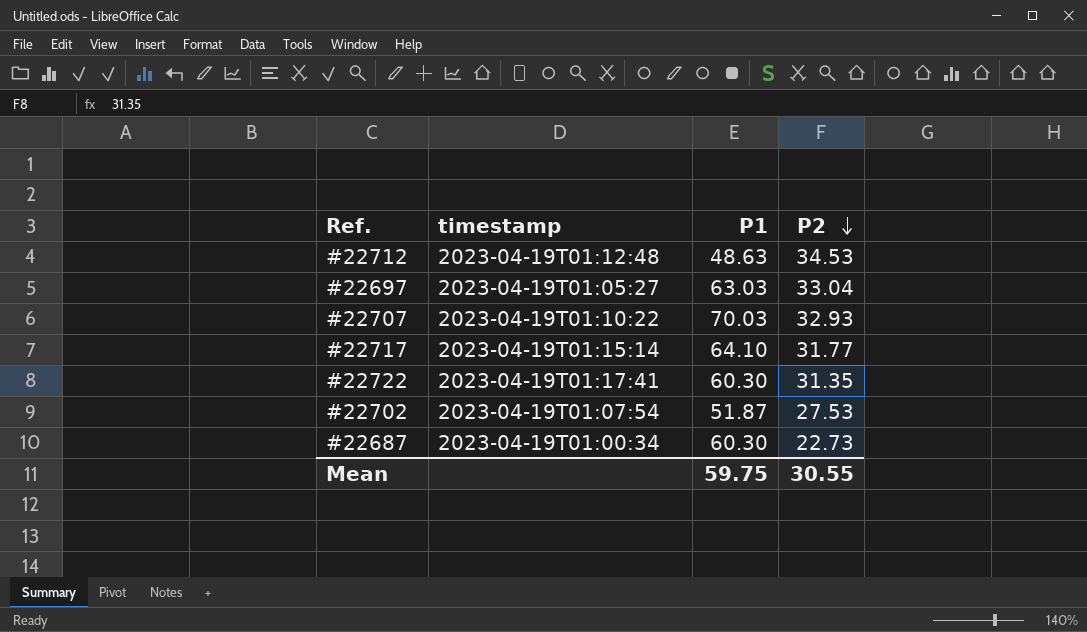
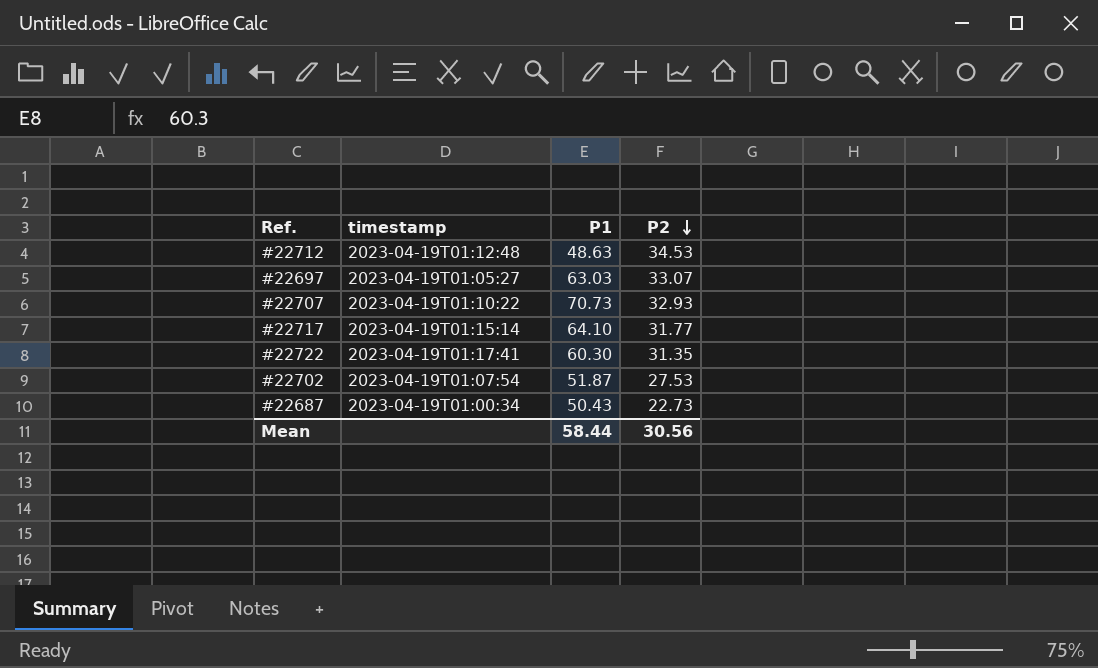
#22697 | P2: 33.04 -> 33.07
#22707 | P1: 70.03 -> 70.73
#22687 | P1: 60.30 -> 50.43
Mean | P1: 59.75 -> 58.44
Mean | P2: 30.55 -> 30.56

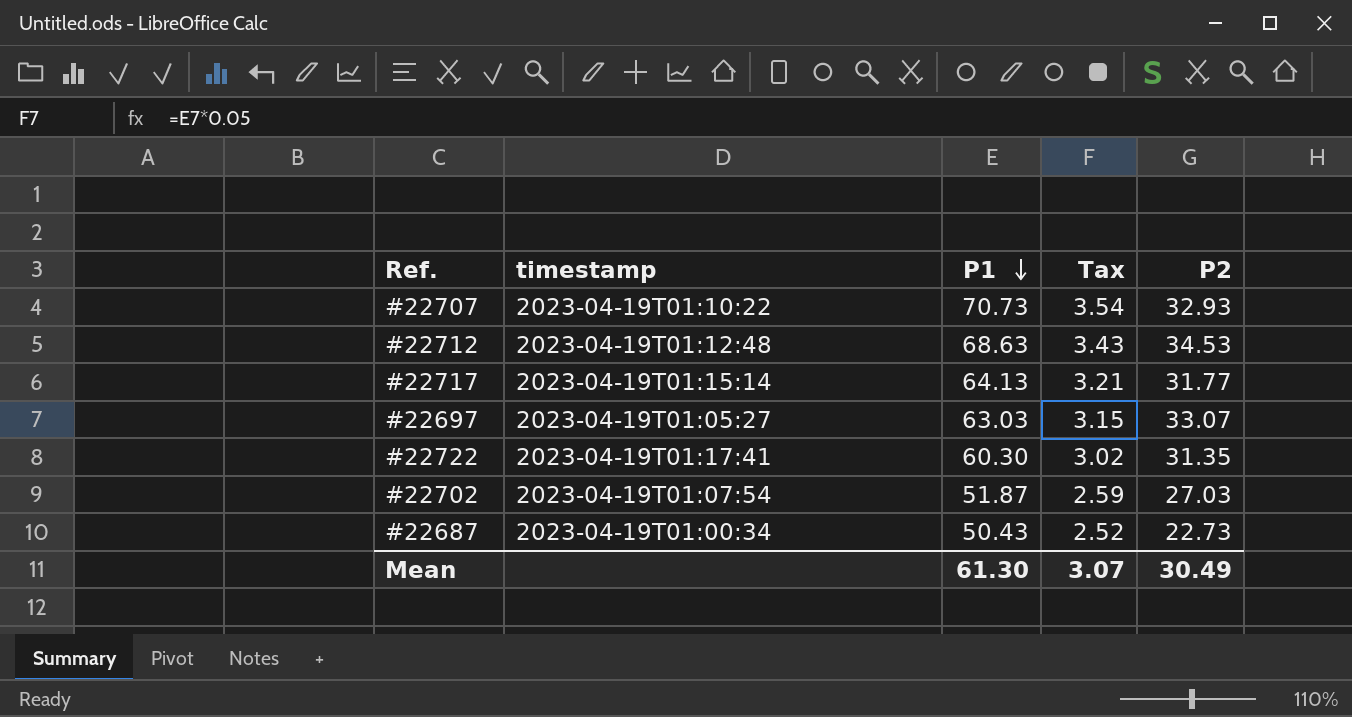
row order: P2 descending -> P1 descending
column Tax | formula: none -> [P1] * 0.05
#22712 | P1: 48.63 -> 68.63
#22717 | P1: 64.10 -> 64.13
#22702 | P2: 27.53 -> 27.03
Mean | P1: 58.44 -> 61.30
Mean | P2: 30.56 -> 30.49

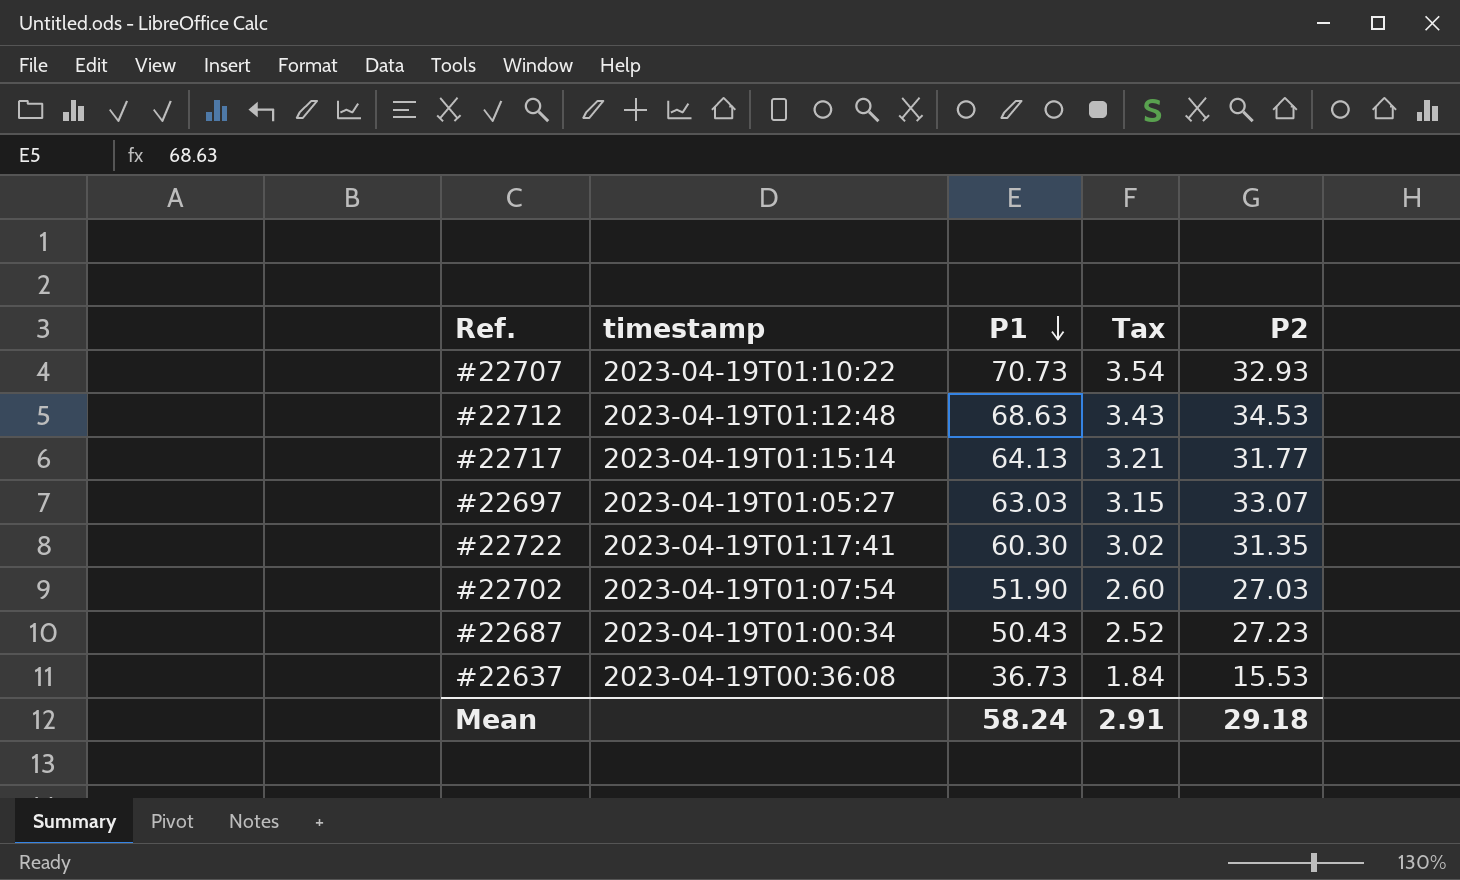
#22702 | P1: 51.87 -> 51.90
#22702 | Tax: 2.59 -> 2.60
#22687 | P2: 22.73 -> 27.23
row #22637: none -> 2023-04-19T00:36:08 | 36.73 | 1.84 | 15.53
Mean | P1: 61.30 -> 58.24
Mean | Tax: 3.07 -> 2.91
Mean | P2: 30.49 -> 29.18

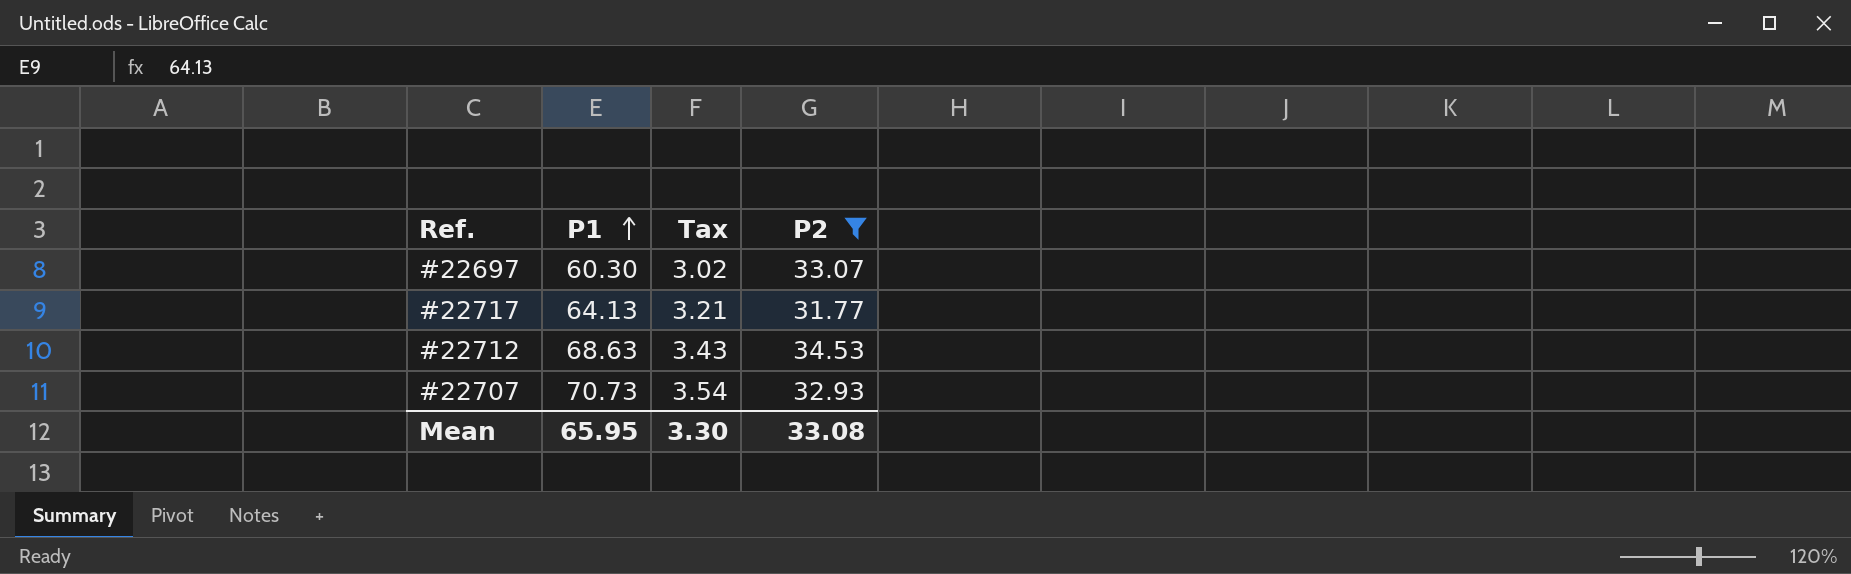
filter: none -> P2 >= 31.77
row order: P1 descending -> P1 ascending
column timestamp | position: 2 -> none
#22697 | P1: 63.03 -> 60.30
#22697 | Tax: 3.15 -> 3.02
Mean | P1: 58.24 -> 65.95
Mean | Tax: 2.91 -> 3.30
Mean | P2: 29.18 -> 33.08

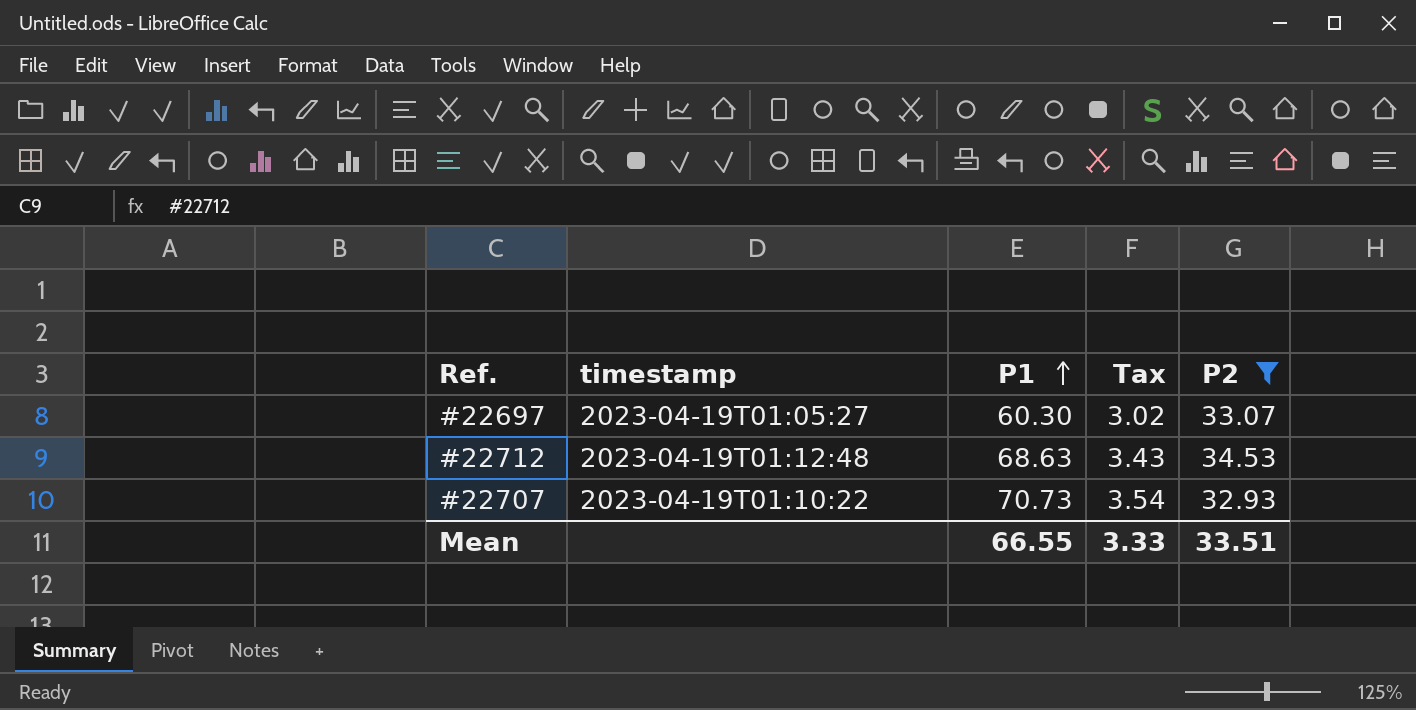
column timestamp | position: none -> 2
row #22717: 64.13 | 3.21 | 31.77 -> none
Mean | P1: 65.95 -> 66.55
Mean | Tax: 3.30 -> 3.33
Mean | P2: 33.08 -> 33.51

